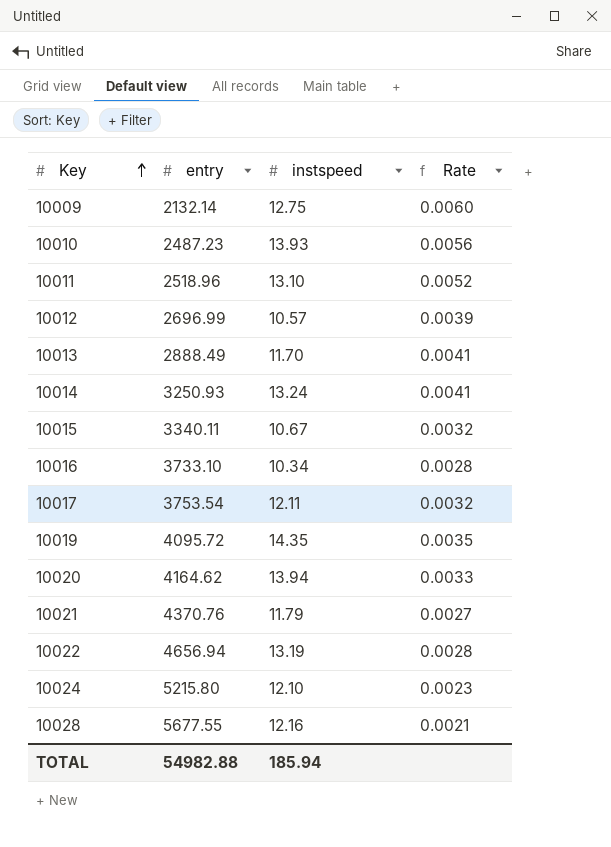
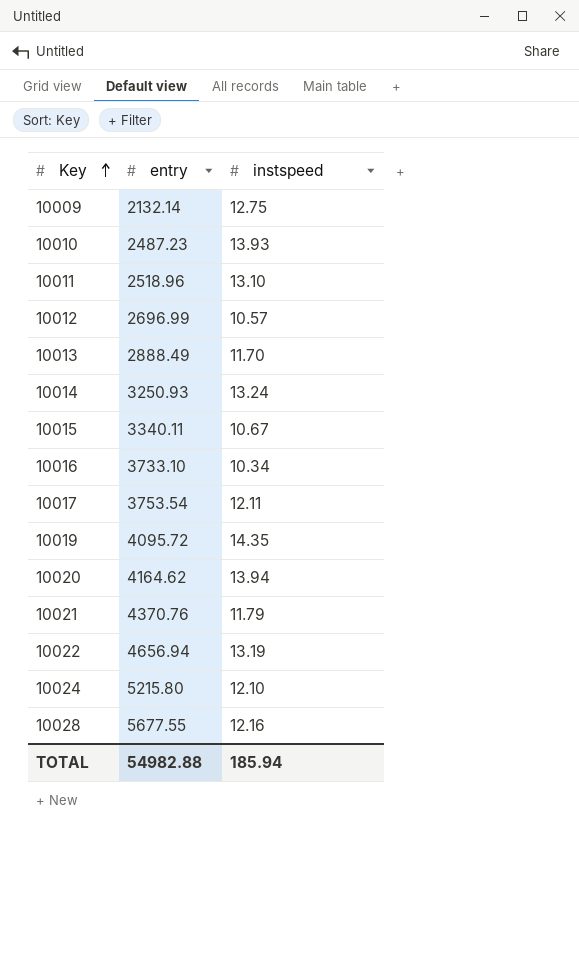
column Rate | formula: [instspeed] / [entry] -> none

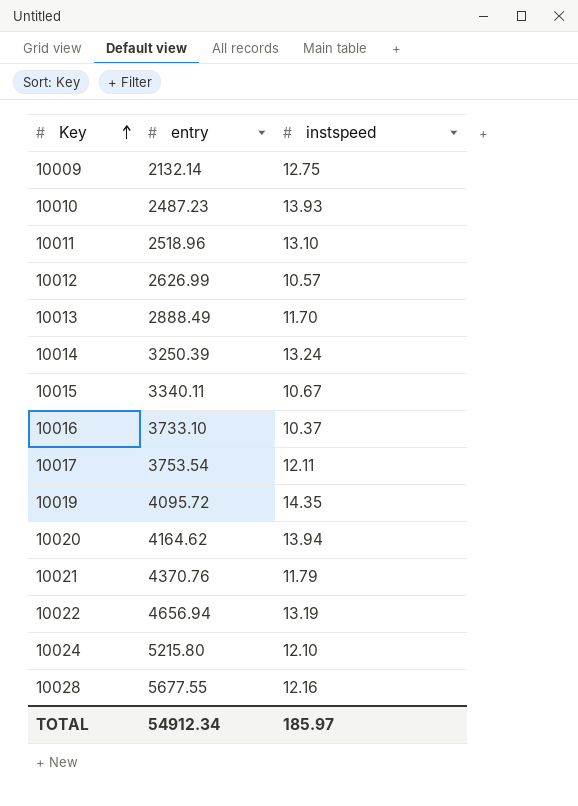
10012 | entry: 2696.99 -> 2626.99
10014 | entry: 3250.93 -> 3250.39
10016 | instspeed: 10.34 -> 10.37
TOTAL | entry: 54982.88 -> 54912.34
TOTAL | instspeed: 185.94 -> 185.97

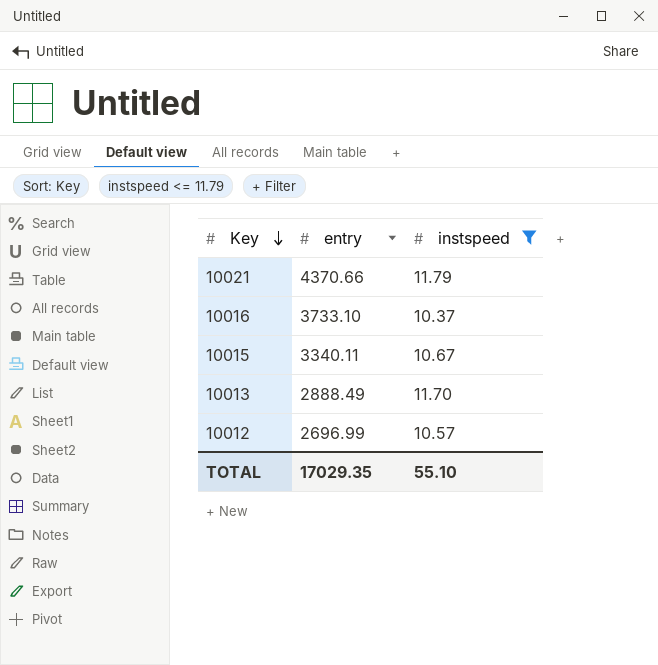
filter: none -> instspeed <= 11.79
row order: Key ascending -> Key descending
10021 | entry: 4370.76 -> 4370.66
10012 | entry: 2626.99 -> 2696.99
TOTAL | entry: 54912.34 -> 17029.35
TOTAL | instspeed: 185.97 -> 55.10

